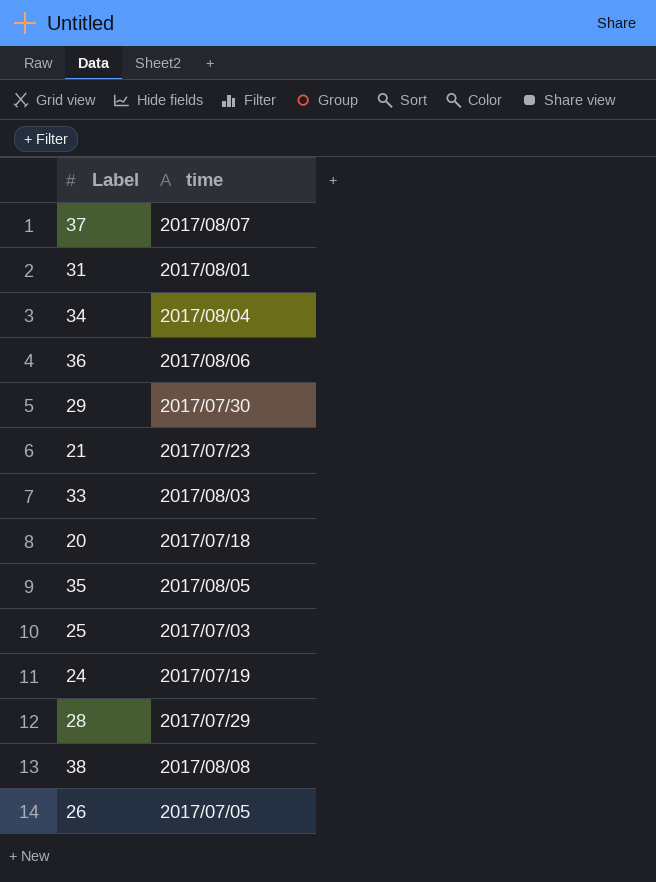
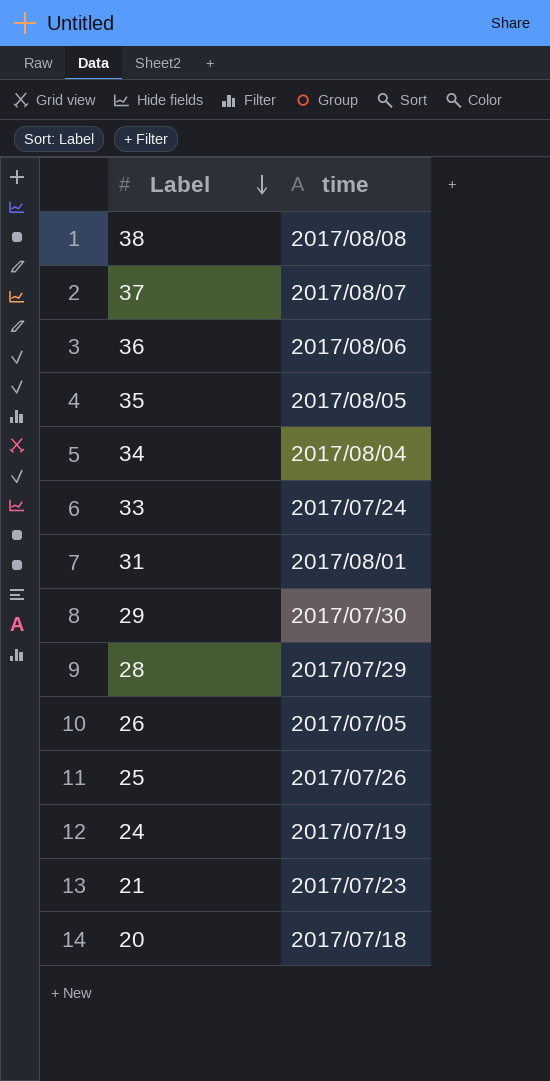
row order: none -> Label descending
33 | time: 2017/08/03 -> 2017/07/24
25 | time: 2017/07/03 -> 2017/07/26

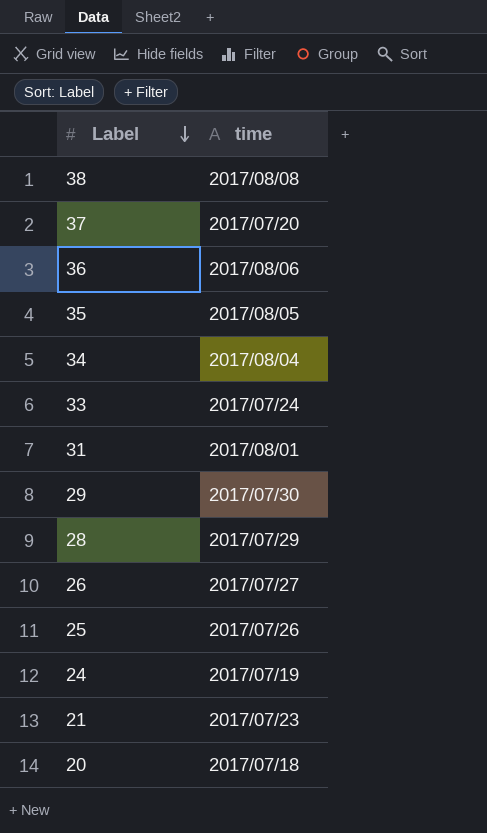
37 | time: 2017/08/07 -> 2017/07/20
26 | time: 2017/07/05 -> 2017/07/27

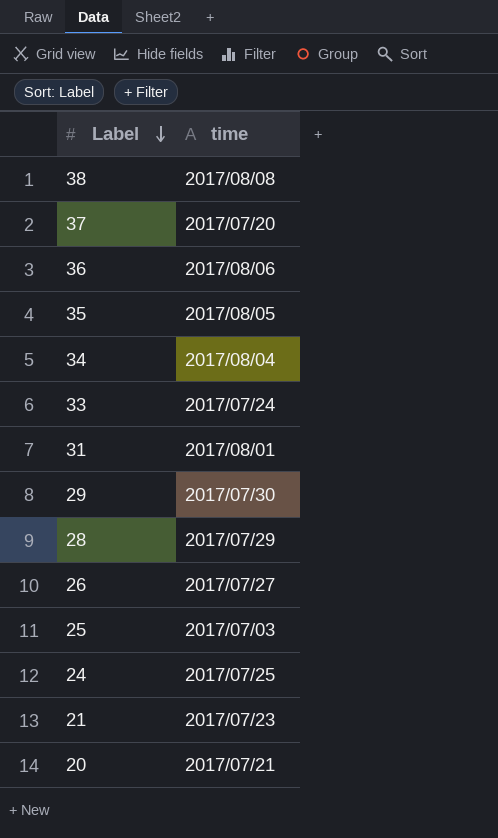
25 | time: 2017/07/26 -> 2017/07/03
24 | time: 2017/07/19 -> 2017/07/25
20 | time: 2017/07/18 -> 2017/07/21

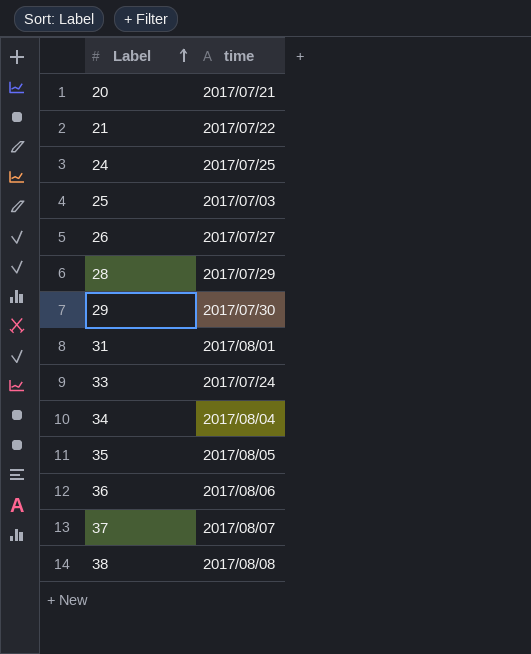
row order: Label descending -> Label ascending
21 | time: 2017/07/23 -> 2017/07/22
37 | time: 2017/07/20 -> 2017/08/07

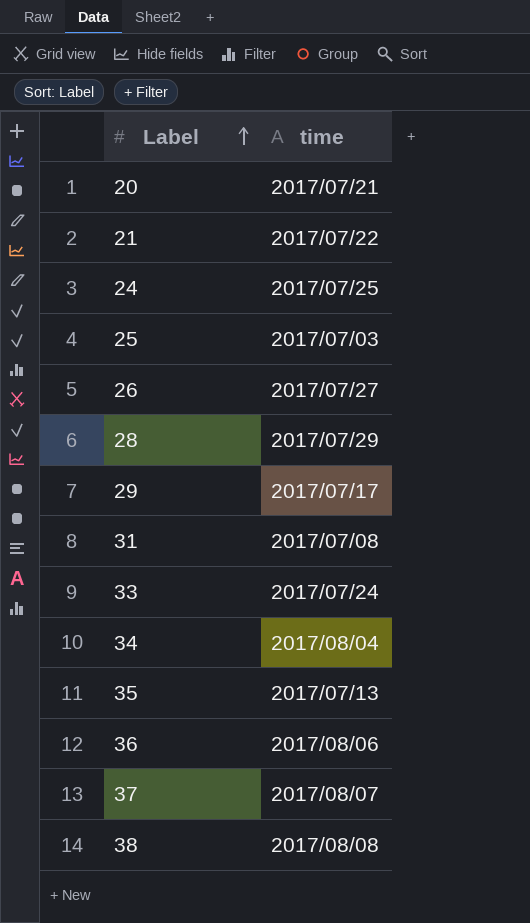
29 | time: 2017/07/30 -> 2017/07/17
31 | time: 2017/08/01 -> 2017/07/08
35 | time: 2017/08/05 -> 2017/07/13

